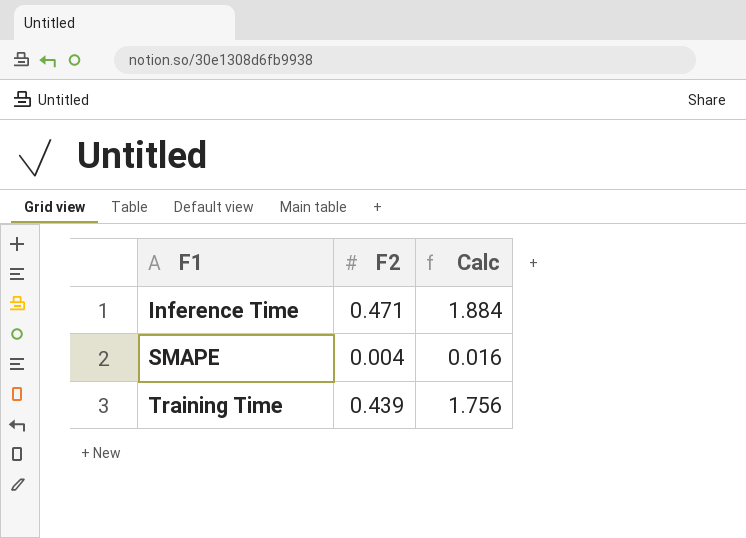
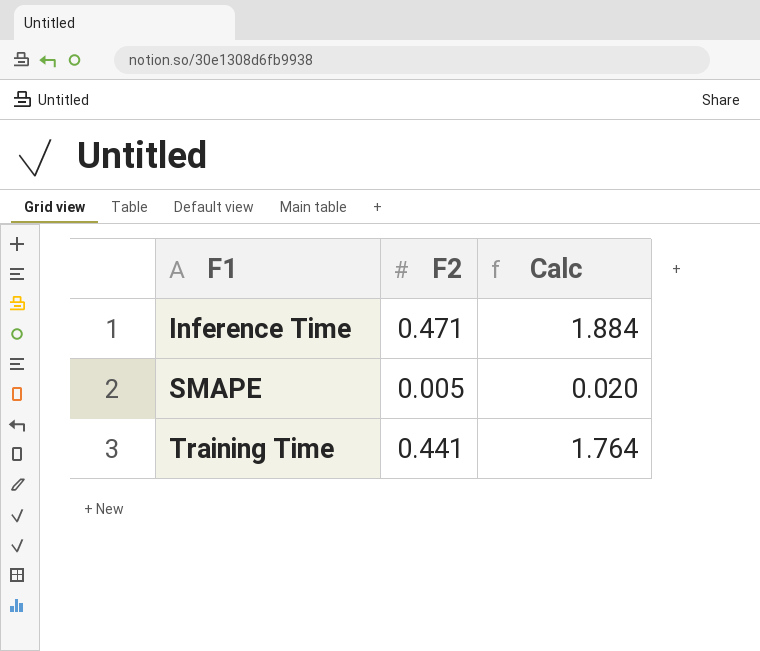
SMAPE | F2: 0.004 -> 0.005
SMAPE | Calc: 0.016 -> 0.020
Training Time | F2: 0.439 -> 0.441
Training Time | Calc: 1.756 -> 1.764

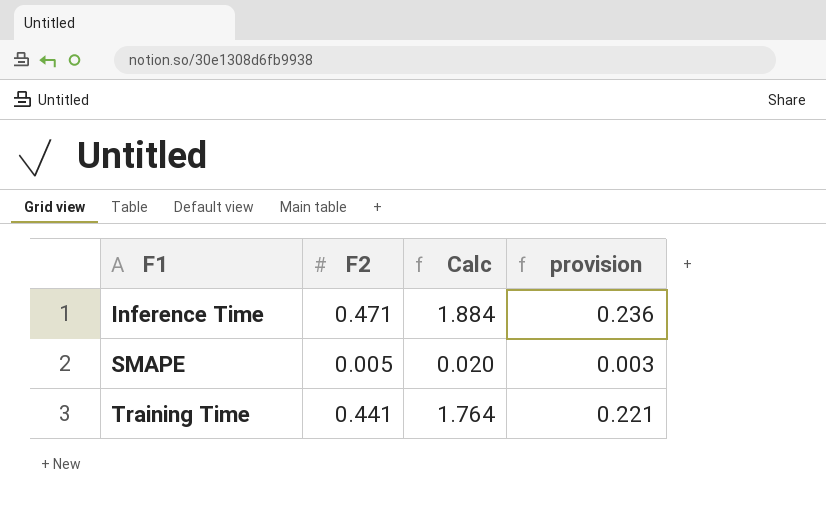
column provision | formula: none -> [F2] * 0.5

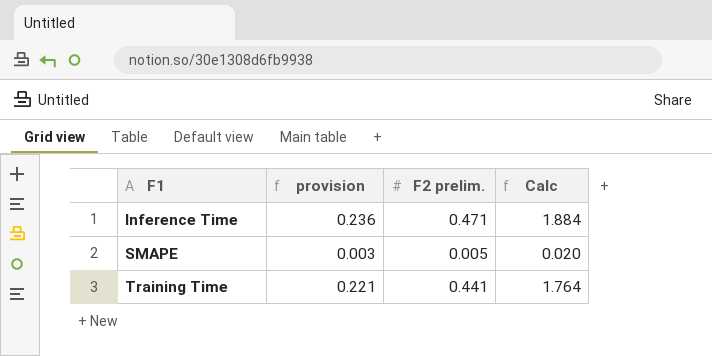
column provision | position: 4 -> 2
column name: F2 -> F2 prelim.

